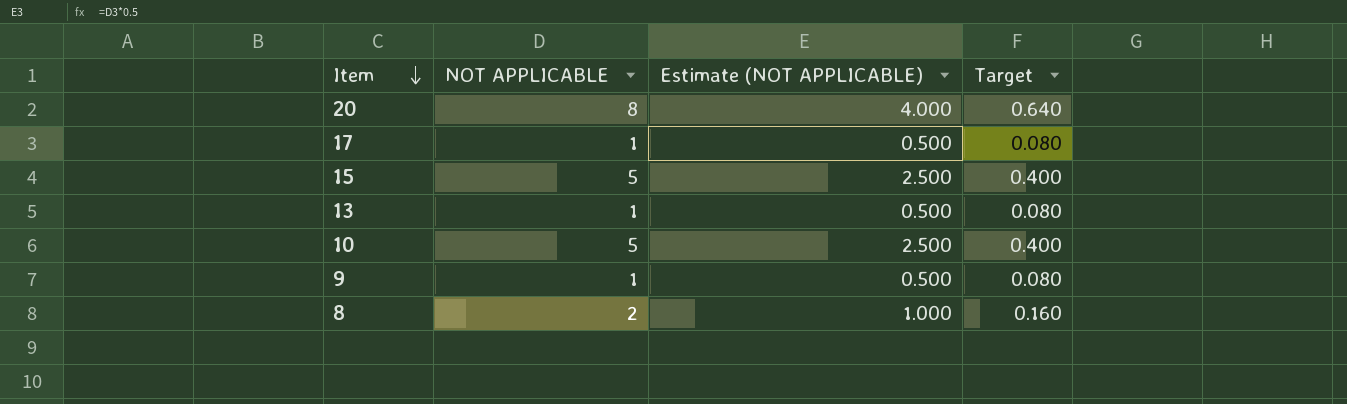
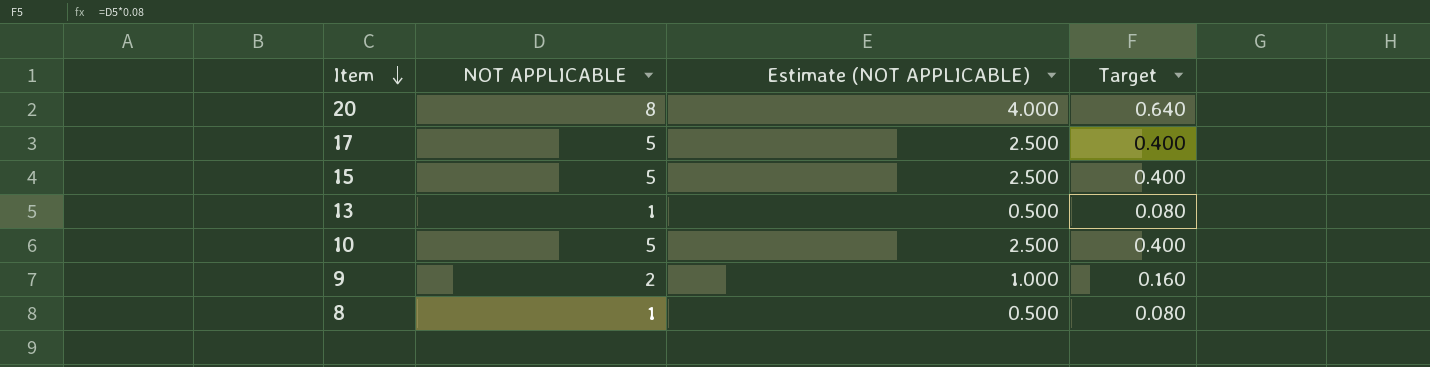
17 | NOT APPLICABLE: 1 -> 5
17 | Estimate (NOT APPLICABLE): 0.500 -> 2.500
17 | Target: 0.080 -> 0.400
9 | NOT APPLICABLE: 1 -> 2
9 | Estimate (NOT APPLICABLE): 0.500 -> 1.000
9 | Target: 0.080 -> 0.160
8 | NOT APPLICABLE: 2 -> 1
8 | Estimate (NOT APPLICABLE): 1.000 -> 0.500
8 | Target: 0.160 -> 0.080

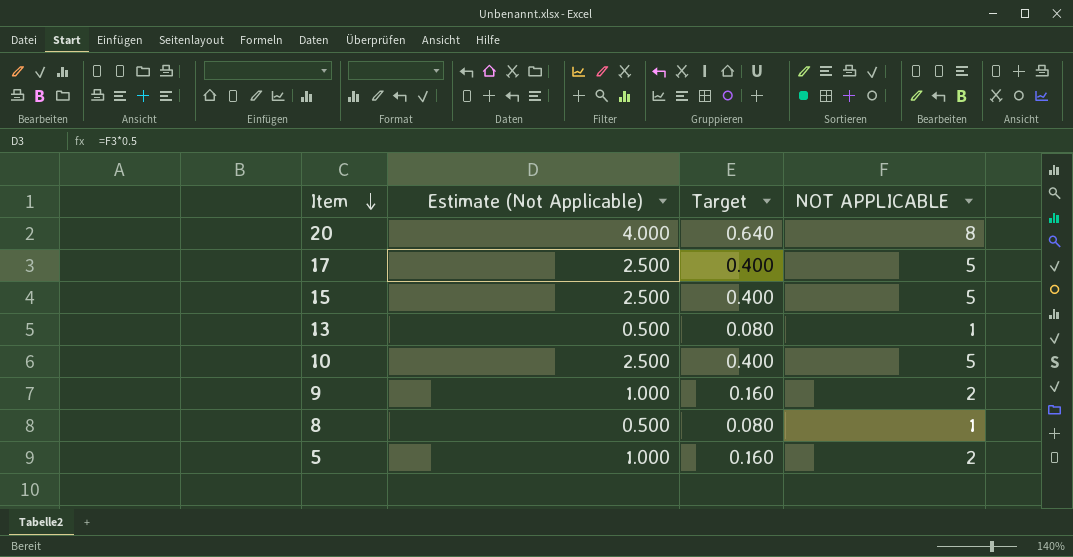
column name: Estimate (NOT APPLICABLE) -> Estimate (Not Applicable)
column NOT APPLICABLE | position: 2 -> 4
row 5: none -> 1.000 | 0.160 | 2

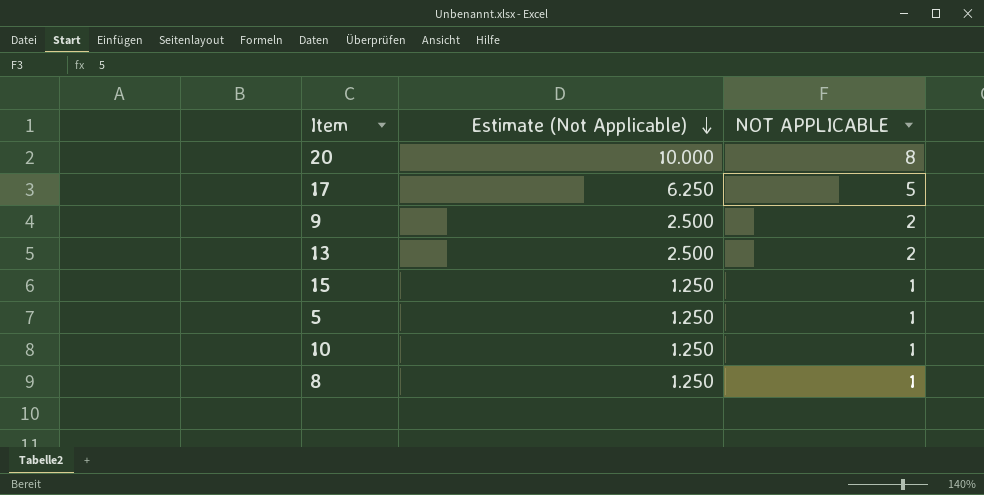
row order: Item descending -> Estimate (Not Applicable) descending
column Target | formula: [NOT APPLICABLE] * 0.08 -> none
column Estimate (Not Applicable) | formula: [NOT APPLICABLE] * 0.5 -> [NOT APPLICABLE] * 1.25
13 | NOT APPLICABLE: 1 -> 2
15 | NOT APPLICABLE: 5 -> 1
5 | NOT APPLICABLE: 2 -> 1
10 | NOT APPLICABLE: 5 -> 1

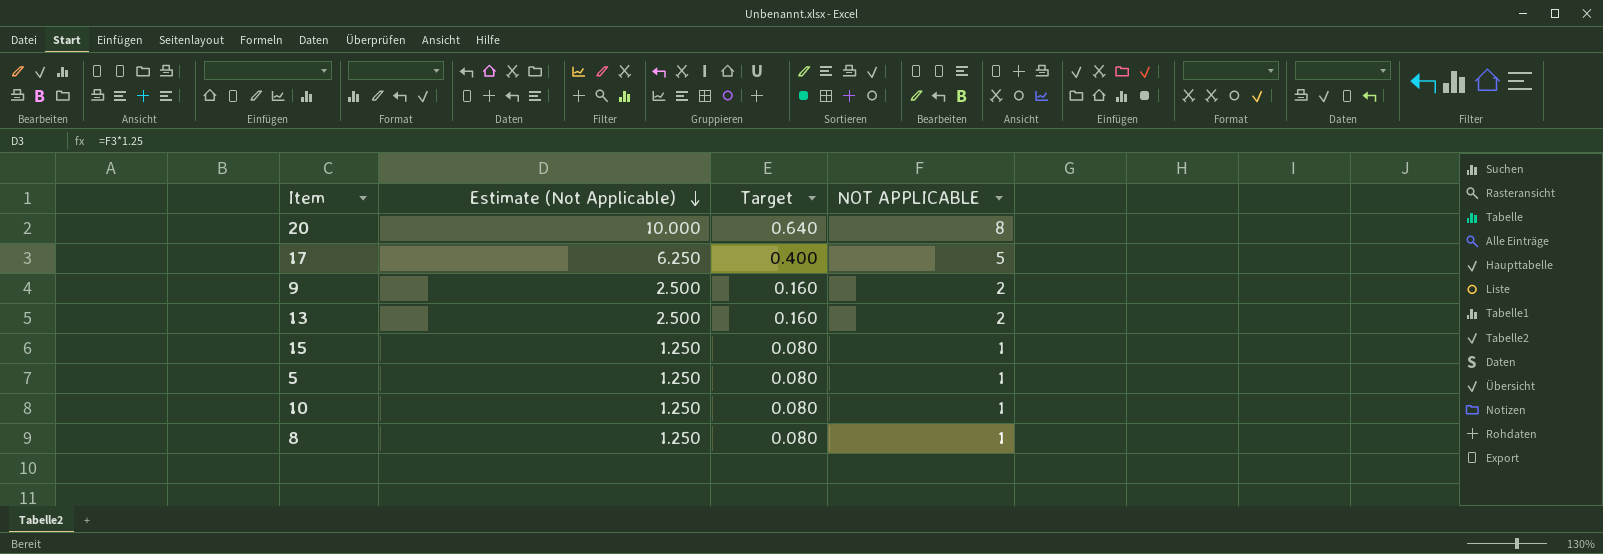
column Target | formula: none -> [NOT APPLICABLE] * 0.08

